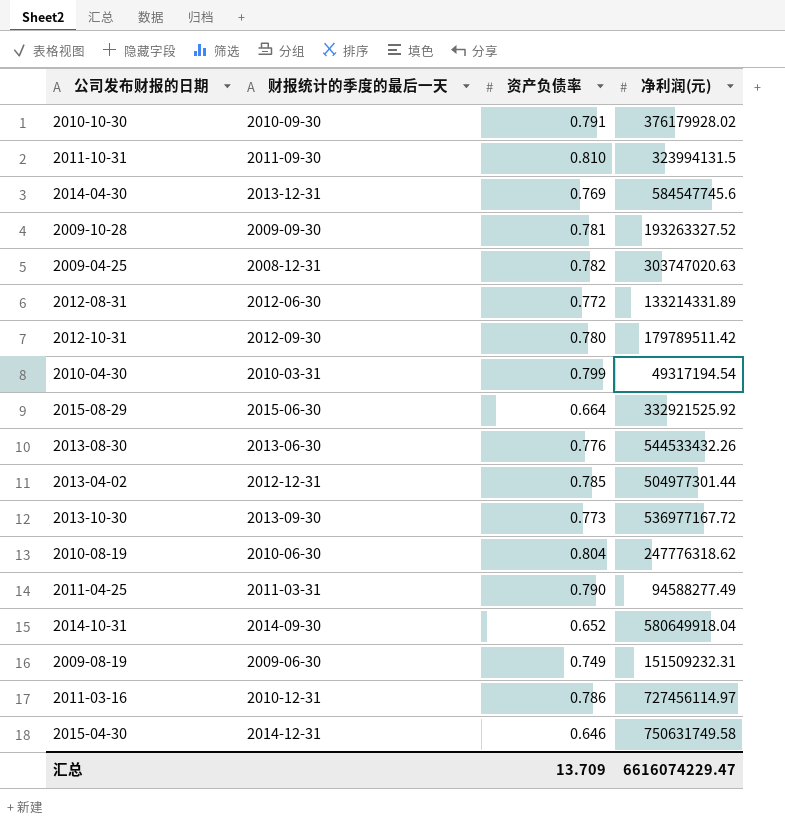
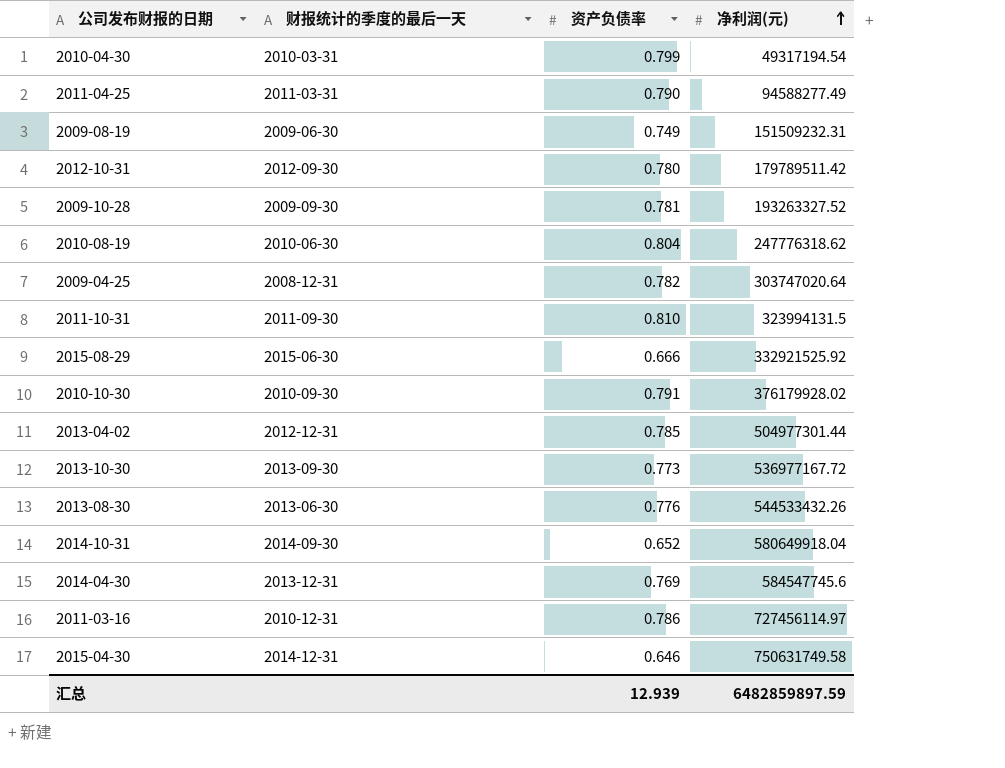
row order: none -> 净利润(元) ascending
row 2012-08-31: 2012-06-30 | 0.772 | 133214331.89 -> none
2009-04-25 | 净利润(元): 303747020.63 -> 303747020.64
2015-08-29 | 资产负债率: 0.664 -> 0.666
汇总 | 资产负债率: 13.709 -> 12.939
汇总 | 净利润(元): 6616074229.47 -> 6482859897.59

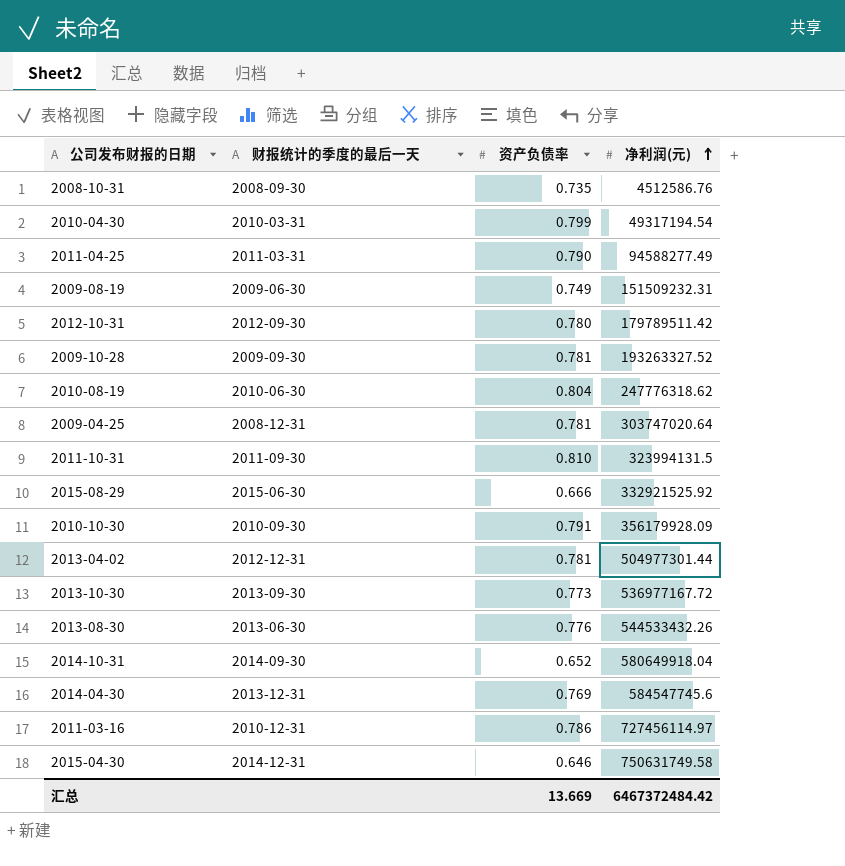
row 2008-10-31: none -> 2008-09-30 | 0.735 | 4512586.76
2009-04-25 | 资产负债率: 0.782 -> 0.781
2010-10-30 | 净利润(元): 376179928.02 -> 356179928.09
2013-04-02 | 资产负债率: 0.785 -> 0.781
汇总 | 资产负债率: 12.939 -> 13.669
汇总 | 净利润(元): 6482859897.59 -> 6467372484.42

